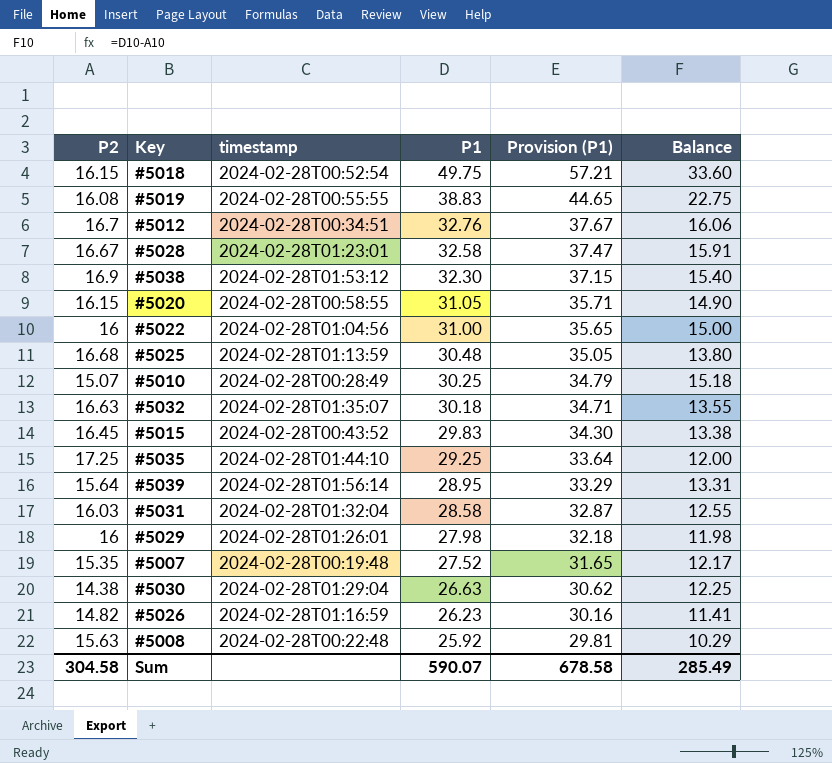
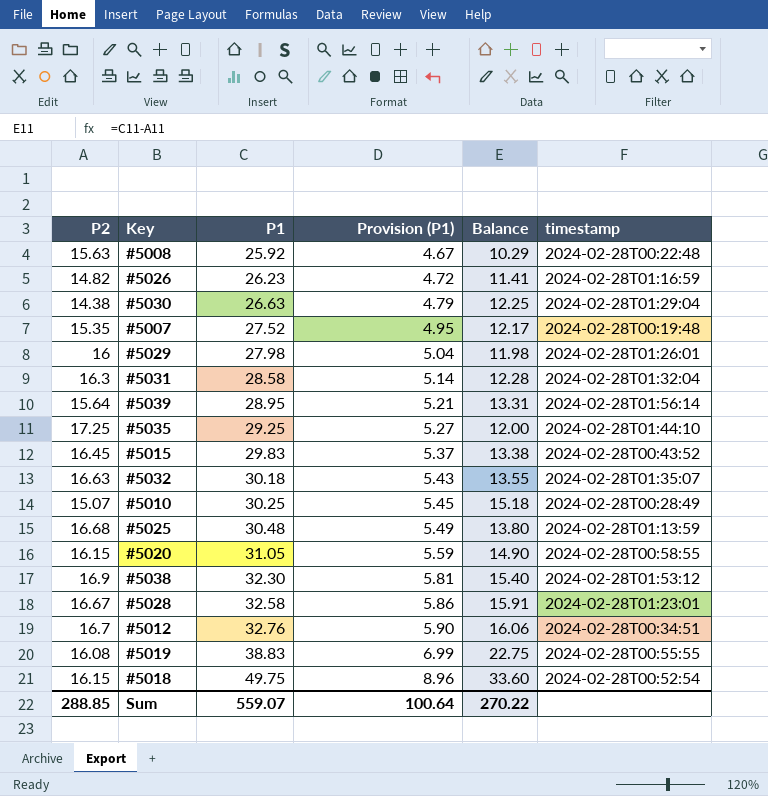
row order: P1 descending -> P1 ascending
column Provision (P1) | formula: [P1] * 1.15 -> [P1] * 0.18
column timestamp | position: 3 -> 6
row #5022: 16 | 2024-02-28T01:04:56 | 31.00 | 35.65 | 15.00 -> none
#5031 | P2: 16.03 -> 16.3
#5031 | Balance: 12.55 -> 12.28
Sum | P2: 304.58 -> 288.85
Sum | P1: 590.07 -> 559.07
Sum | Provision (P1): 678.58 -> 100.64
Sum | Balance: 285.49 -> 270.22

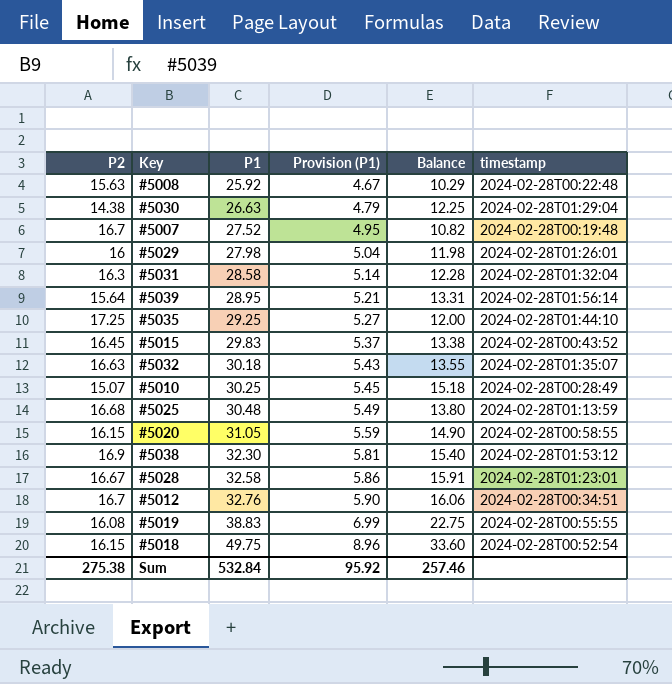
row #5026: 14.82 | 26.23 | 4.72 | 11.41 | 2024-02-28T01:16:59 -> none
#5007 | P2: 15.35 -> 16.7
#5007 | Balance: 12.17 -> 10.82
Sum | P2: 288.85 -> 275.38
Sum | P1: 559.07 -> 532.84
Sum | Provision (P1): 100.64 -> 95.92
Sum | Balance: 270.22 -> 257.46

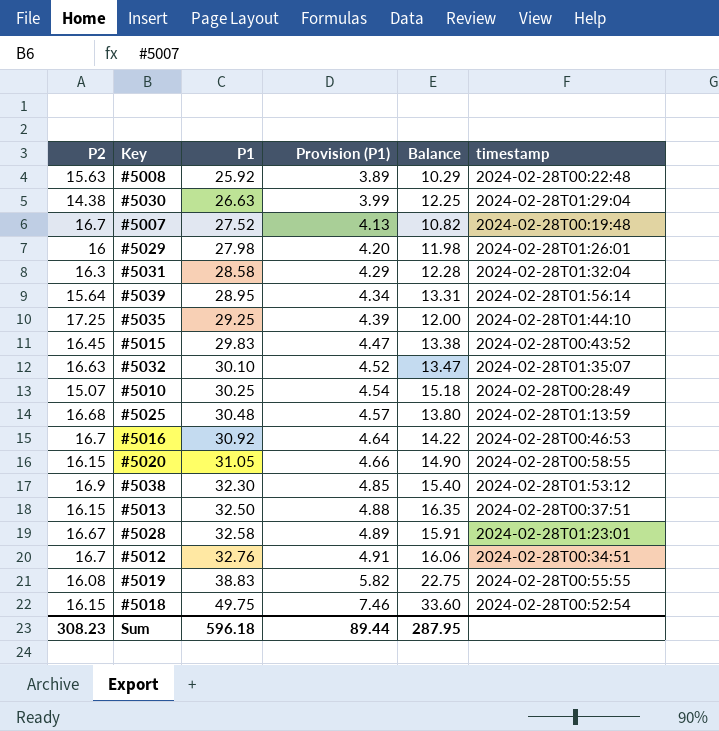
column Provision (P1) | formula: [P1] * 0.18 -> [P1] * 0.15
#5032 | P1: 30.18 -> 30.10
#5032 | Balance: 13.55 -> 13.47
row #5016: none -> 16.7 | 30.92 | 4.64 | 14.22 | 2024-02-28T00:46:53
row #5013: none -> 16.15 | 32.50 | 4.88 | 16.35 | 2024-02-28T00:37:51
Sum | P2: 275.38 -> 308.23
Sum | P1: 532.84 -> 596.18
Sum | Provision (P1): 95.92 -> 89.44
Sum | Balance: 257.46 -> 287.95

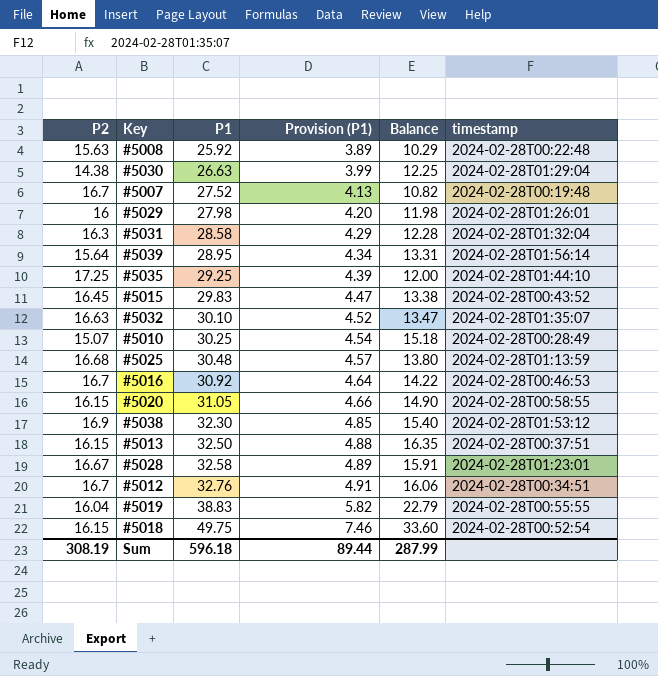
#5019 | P2: 16.08 -> 16.04
#5019 | Balance: 22.75 -> 22.79
Sum | P2: 308.23 -> 308.19
Sum | Balance: 287.95 -> 287.99

